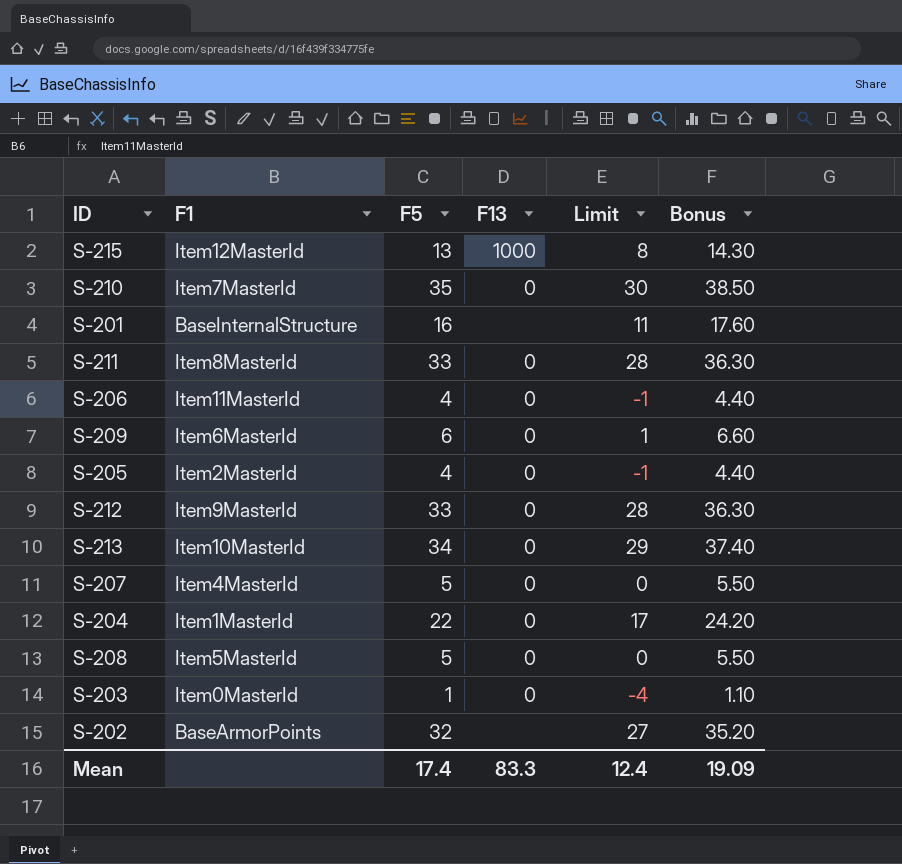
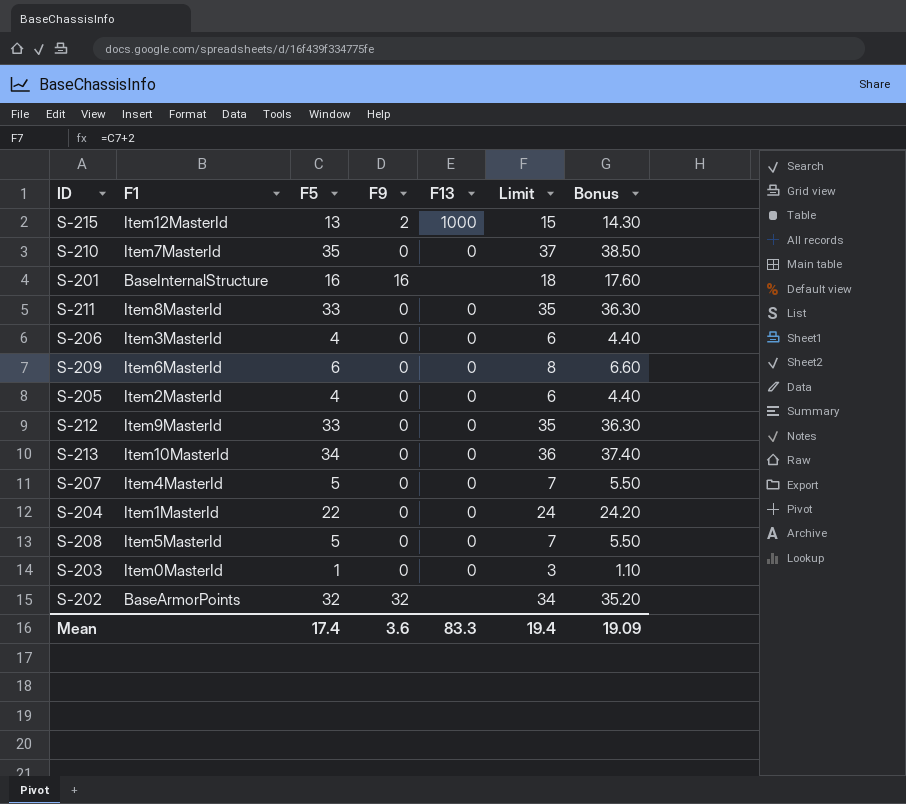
column F9 | position: none -> 4
column Limit | formula: [F5] - 5 -> [F5] + 2
S-206 | F1: Item11MasterId -> Item3MasterId
Mean | Limit: 12.4 -> 19.4

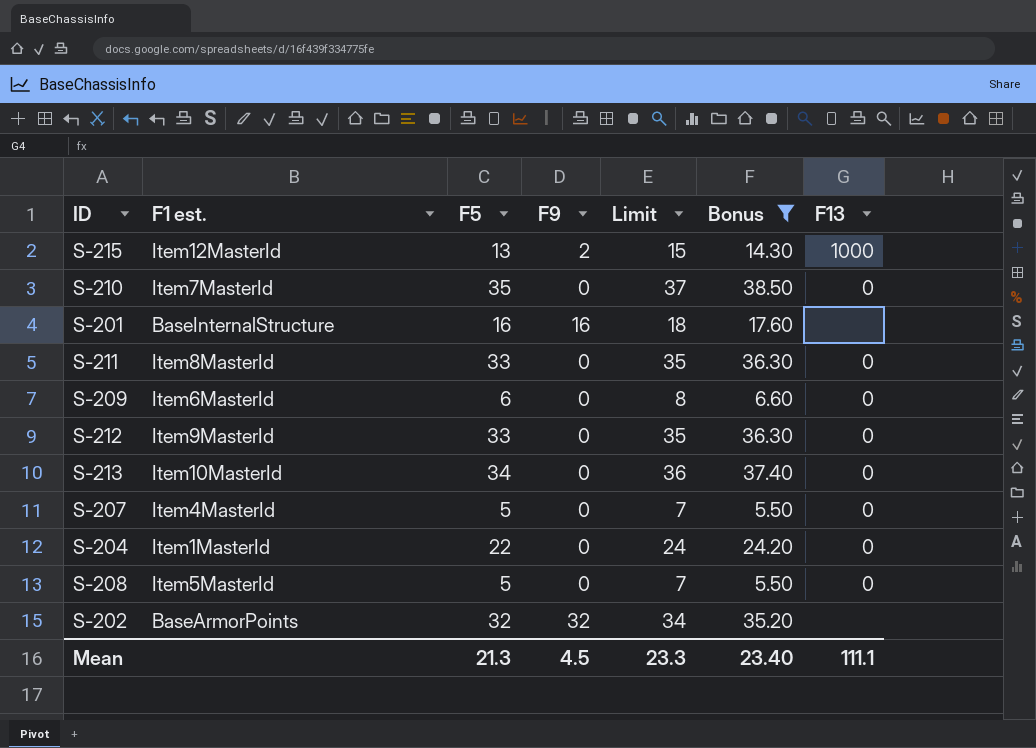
filter: none -> Bonus >= 5.50
column name: F1 -> F1 est.
column F13 | position: 5 -> 7
Mean | F5: 17.4 -> 21.3
Mean | F9: 3.6 -> 4.5
Mean | Limit: 19.4 -> 23.3
Mean | Bonus: 19.09 -> 23.40
Mean | F13: 83.3 -> 111.1

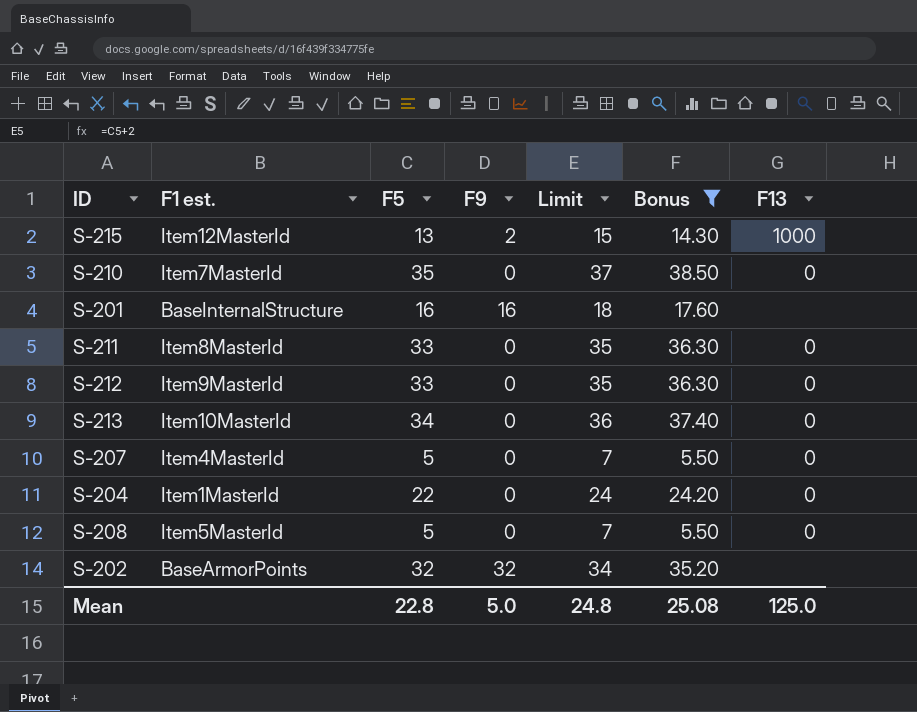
row S-209: Item6MasterId | 6 | 0 | 8 | 6.60 | 0 -> none
Mean | F5: 21.3 -> 22.8
Mean | F9: 4.5 -> 5.0
Mean | Limit: 23.3 -> 24.8
Mean | Bonus: 23.40 -> 25.08
Mean | F13: 111.1 -> 125.0

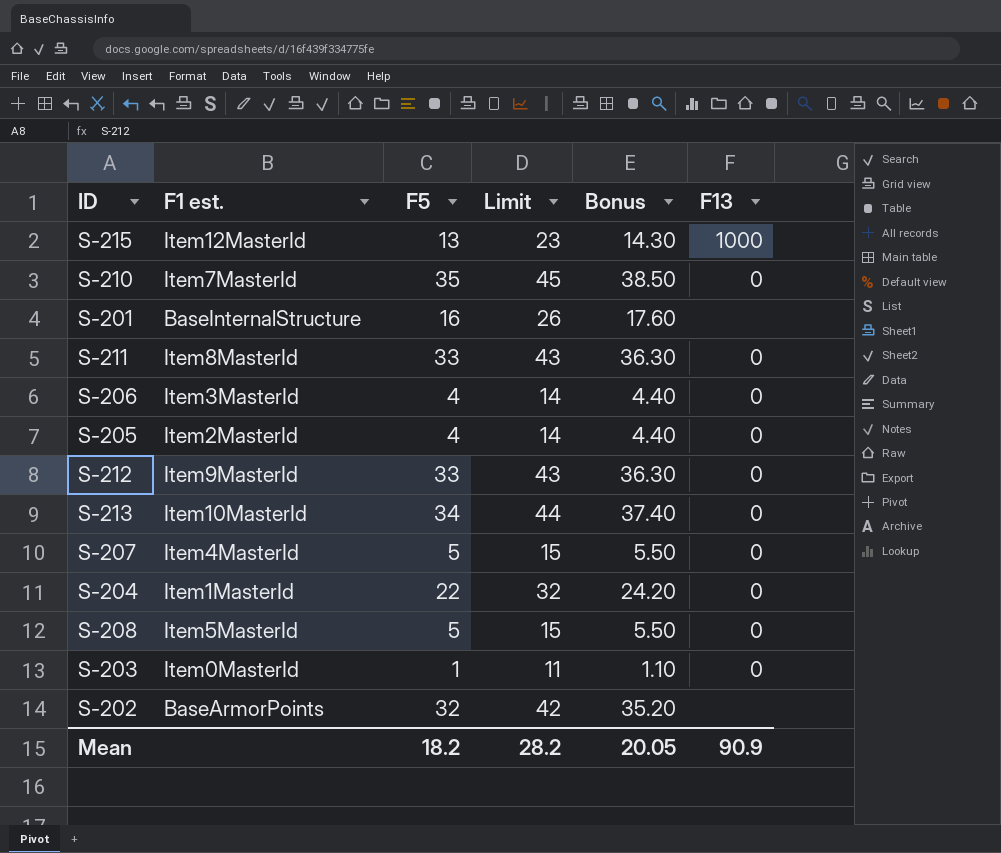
filter: Bonus >= 5.50 -> none
column F9 | position: 4 -> none
column Limit | formula: [F5] + 2 -> [F5] + 10
Mean | F5: 22.8 -> 18.2
Mean | Limit: 24.8 -> 28.2
Mean | Bonus: 25.08 -> 20.05
Mean | F13: 125.0 -> 90.9

